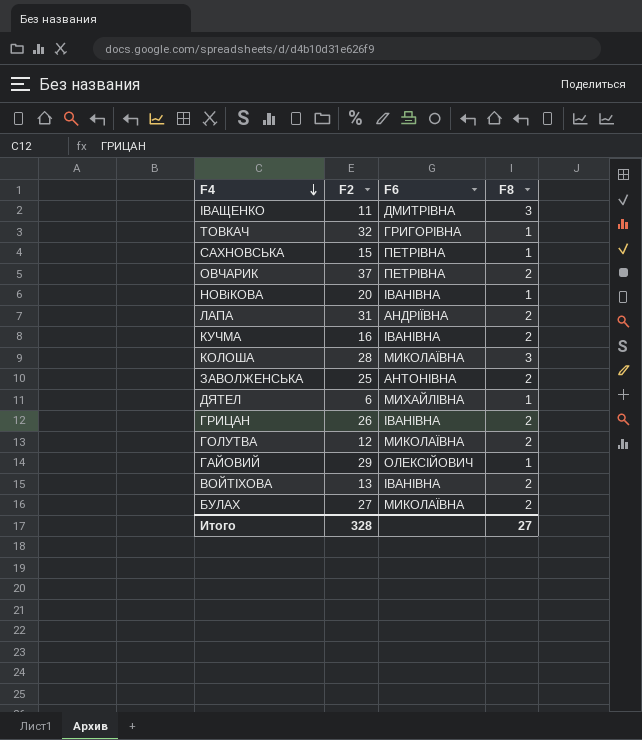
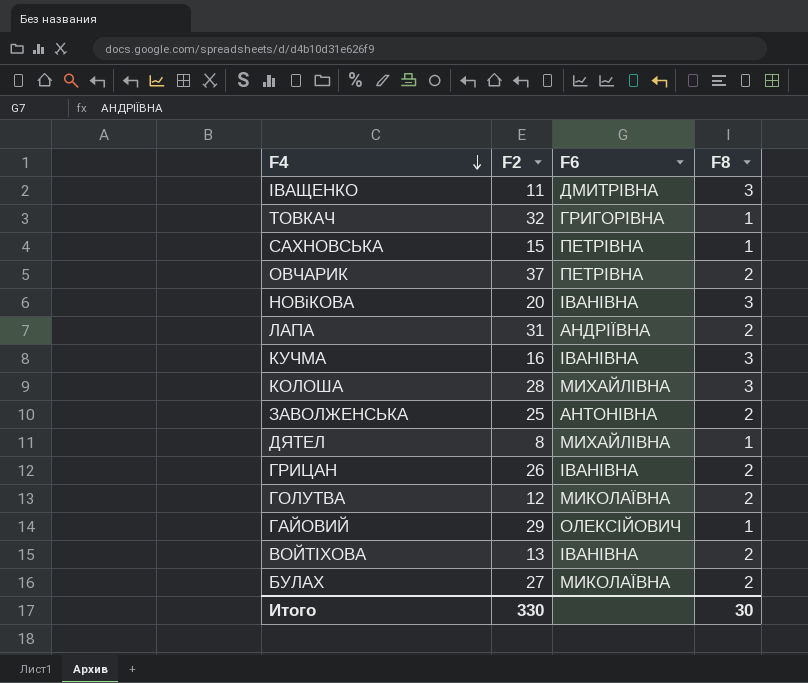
НОВіКОВА | F8: 1 -> 3
КУЧМА | F8: 2 -> 3
КОЛОША | F6: МИКОЛАЇВНА -> МИХАЙЛІВНА
ДЯТЕЛ | F2: 6 -> 8
Итого | F2: 328 -> 330
Итого | F8: 27 -> 30

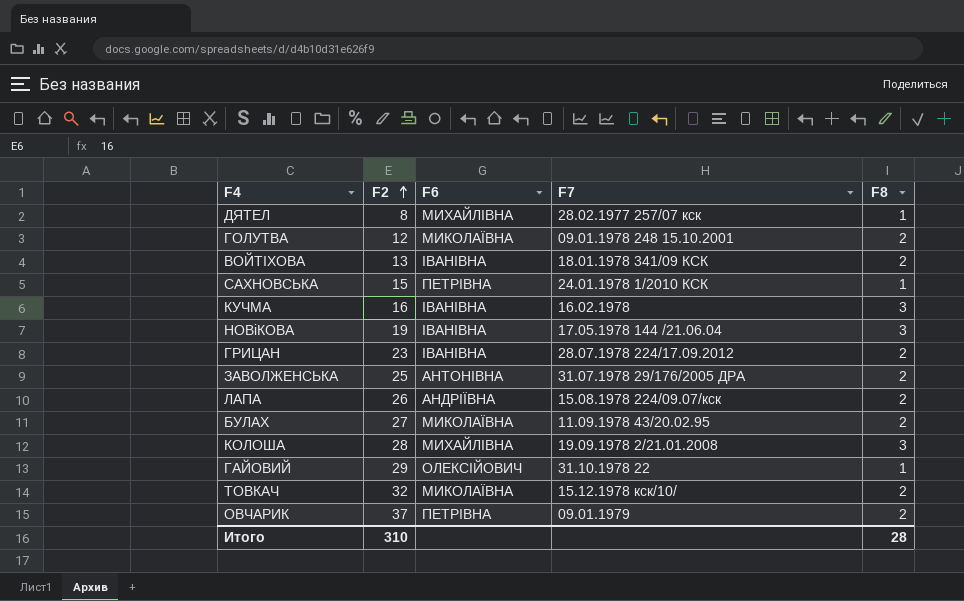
row order: F4 descending -> F2 ascending
column F7 | position: none -> 4
row ІВАЩЕНКО: 11 | ДМИТРІВНА | 3 -> none
НОВіКОВА | F2: 20 -> 19
ГРИЦАН | F2: 26 -> 23
ЛАПА | F2: 31 -> 26
ТОВКАЧ | F6: ГРИГОРІВНА -> МИКОЛАЇВНА
ТОВКАЧ | F8: 1 -> 2
Итого | F2: 330 -> 310
Итого | F8: 30 -> 28

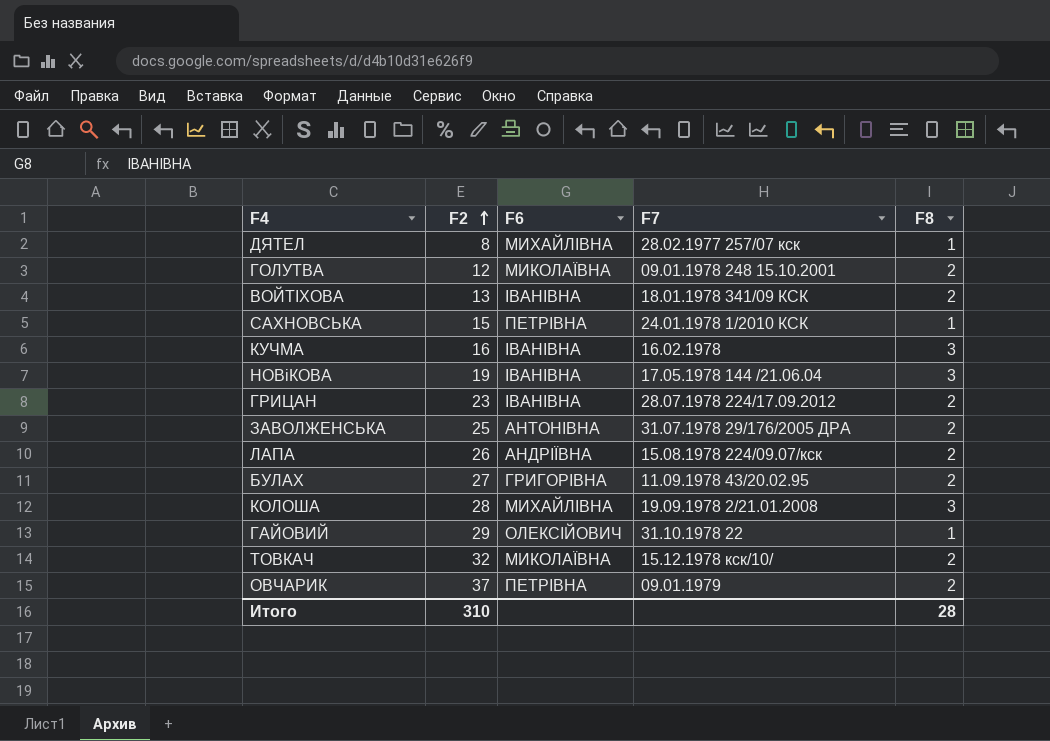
БУЛАХ | F6: МИКОЛАЇВНА -> ГРИГОРІВНА

